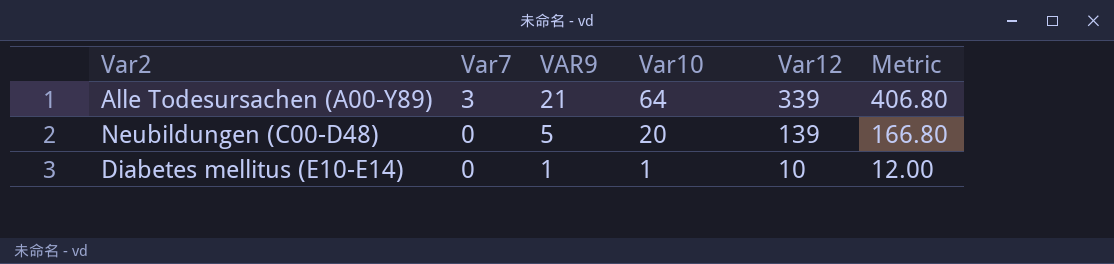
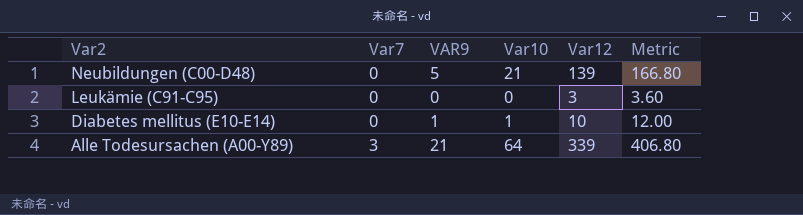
row order: Var7 descending -> Var2 descending
Neubildungen (C00-D48) | Var10: 20 -> 21
row Leukämie (C91-C95): none -> 0 | 0 | 0 | 3 | 3.60

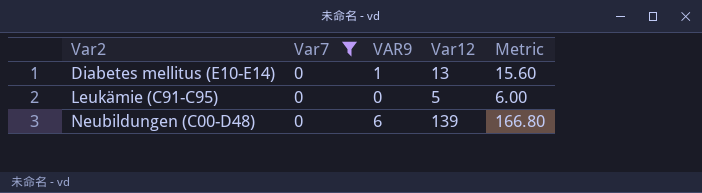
filter: none -> Var7 = 0
row order: Var2 descending -> Var2 ascending
column Var10 | position: 4 -> none
Diabetes mellitus (E10-E14) | Var12: 10 -> 13
Diabetes mellitus (E10-E14) | Metric: 12.00 -> 15.60
Leukämie (C91-C95) | Var12: 3 -> 5
Leukämie (C91-C95) | Metric: 3.60 -> 6.00
Neubildungen (C00-D48) | VAR9: 5 -> 6

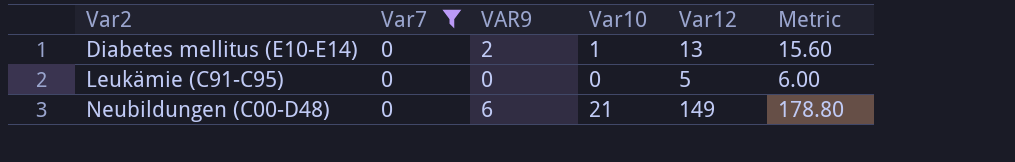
column Var10 | position: none -> 4
Diabetes mellitus (E10-E14) | VAR9: 1 -> 2
Neubildungen (C00-D48) | Var12: 139 -> 149
Neubildungen (C00-D48) | Metric: 166.80 -> 178.80

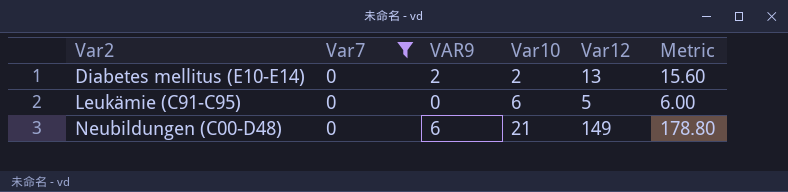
Diabetes mellitus (E10-E14) | Var10: 1 -> 2
Leukämie (C91-C95) | Var10: 0 -> 6

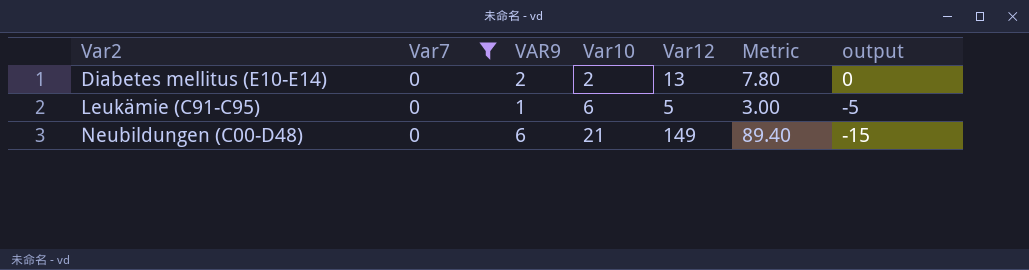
column Metric | formula: [Var12] * 1.2 -> [Var12] * 0.6
column output | formula: none -> [VAR9] - [Var10]
Leukämie (C91-C95) | VAR9: 0 -> 1

